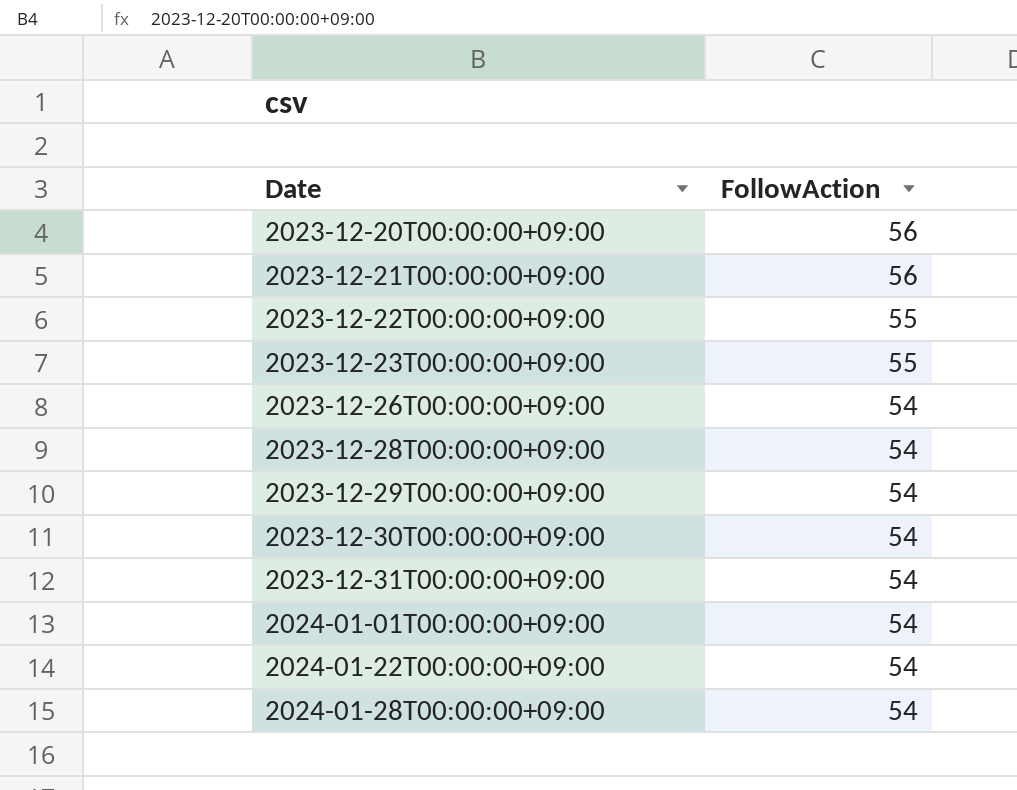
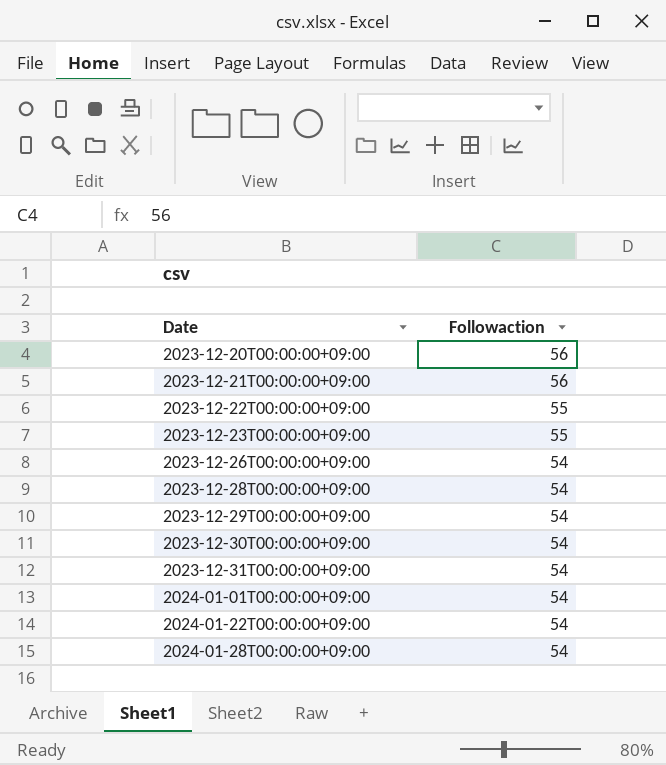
column name: FollowAction -> Followaction

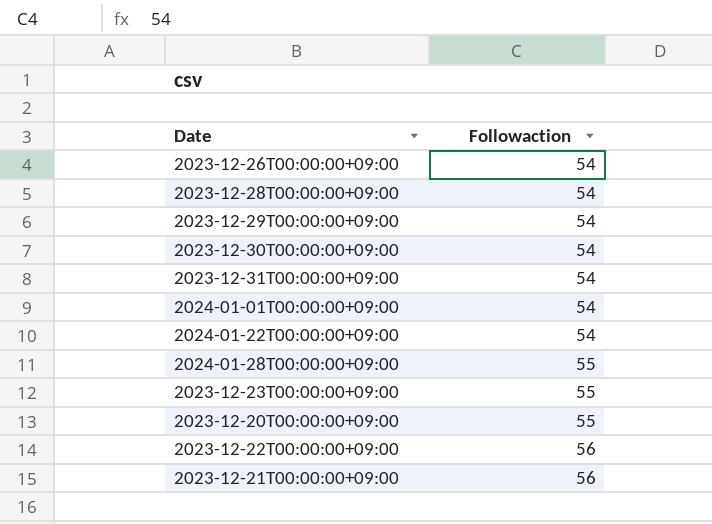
row order: Date ascending -> Followaction ascending
2024-01-28T00:00:00+09:00 | Followaction: 54 -> 55
2023-12-20T00:00:00+09:00 | Followaction: 56 -> 55
2023-12-22T00:00:00+09:00 | Followaction: 55 -> 56

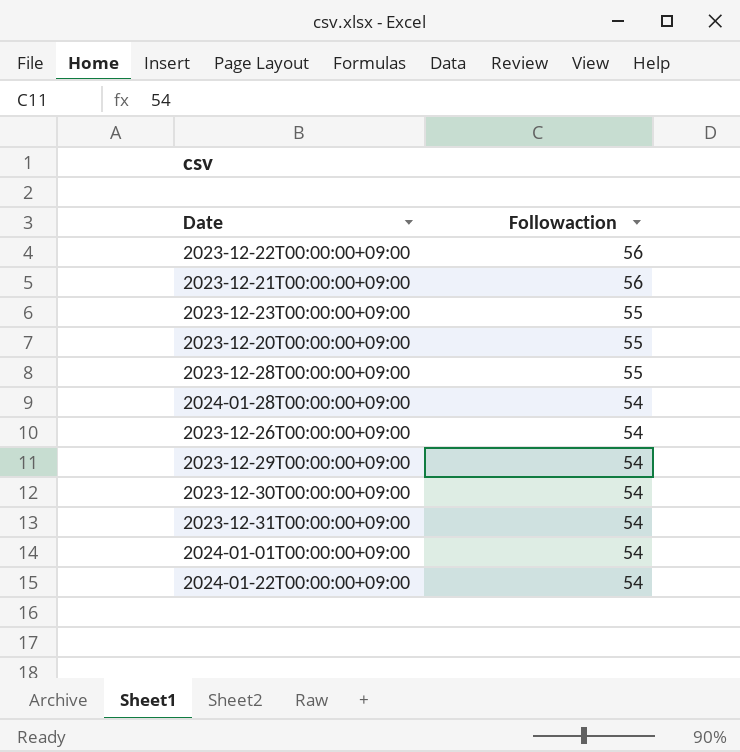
row order: Followaction ascending -> Followaction descending
2023-12-28T00:00:00+09:00 | Followaction: 54 -> 55
2024-01-28T00:00:00+09:00 | Followaction: 55 -> 54

